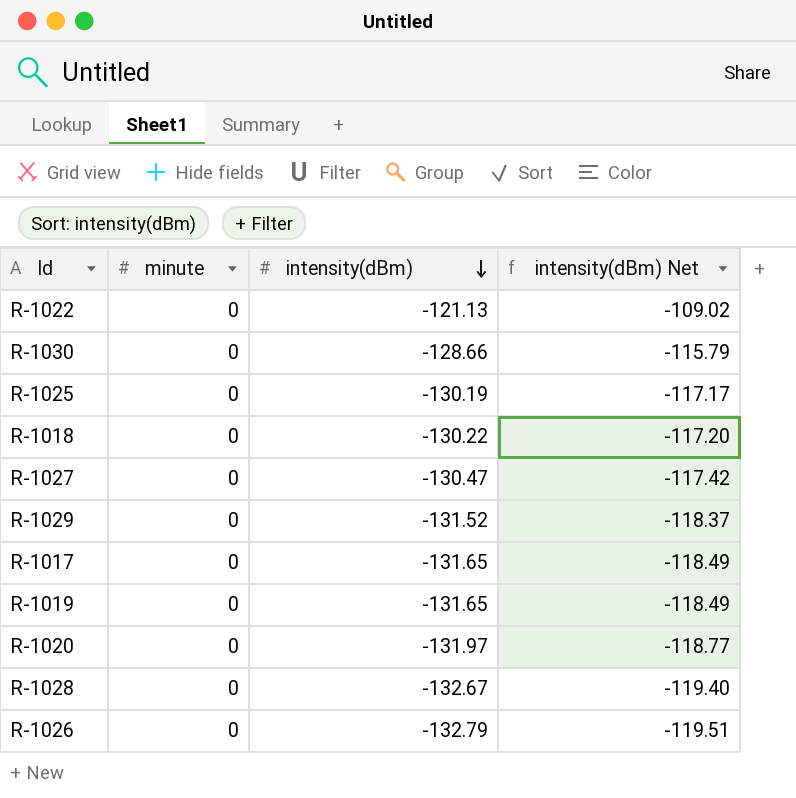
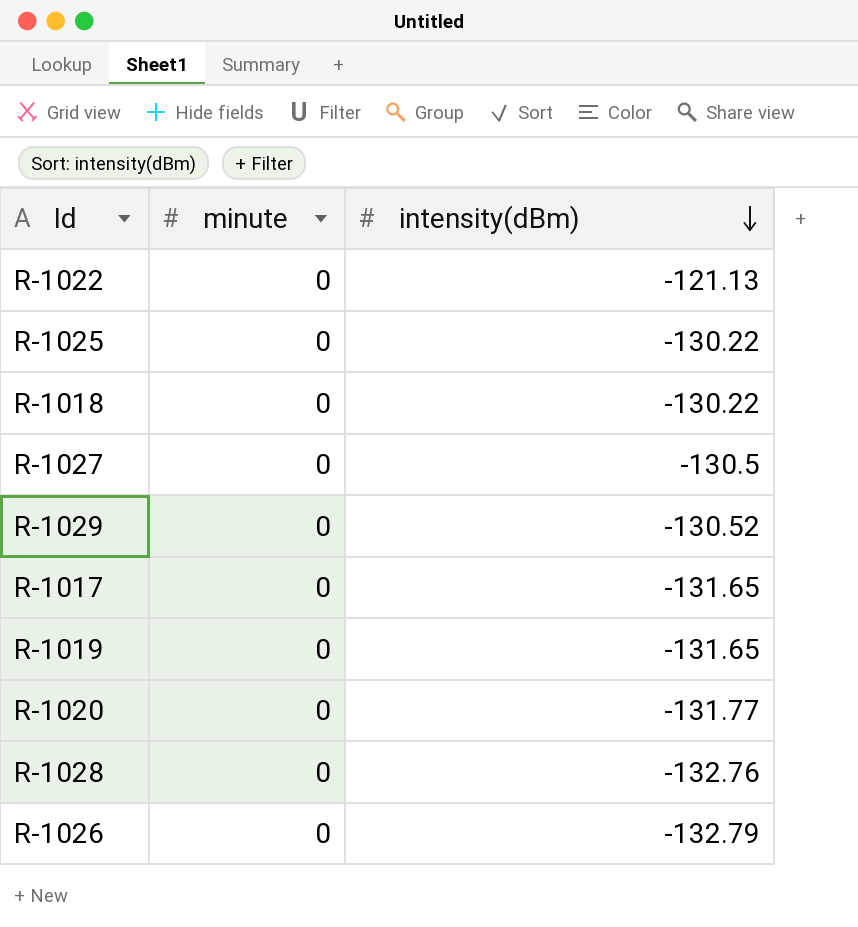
column intensity(dBm) Net | formula: [intensity(dBm)] * 0.9 -> none
row R-1030: 0 | -128.66 | -115.79 -> none
R-1025 | intensity(dBm): -130.19 -> -130.22
R-1027 | intensity(dBm): -130.47 -> -130.5
R-1029 | intensity(dBm): -131.52 -> -130.52
R-1020 | intensity(dBm): -131.97 -> -131.77
R-1028 | intensity(dBm): -132.67 -> -132.76

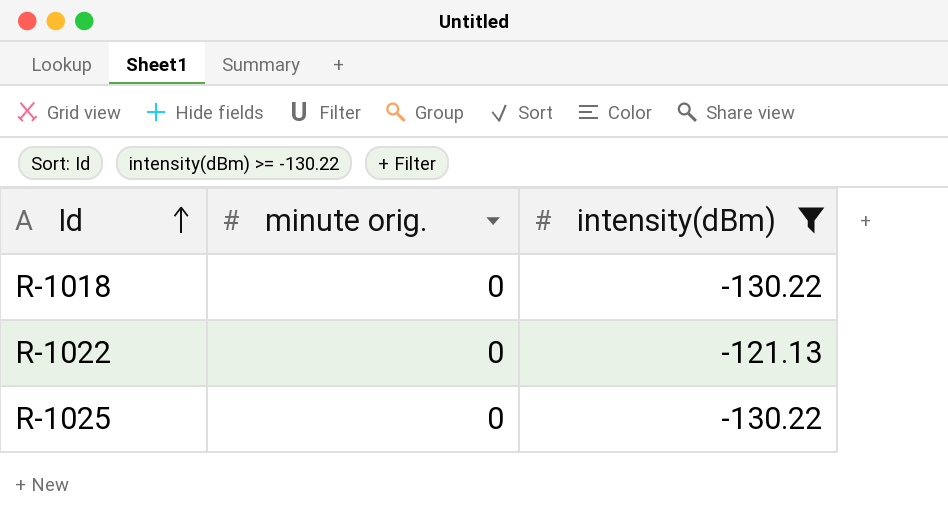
filter: none -> intensity(dBm) >= -130.22
row order: intensity(dBm) descending -> Id ascending
column name: minute -> minute orig.

